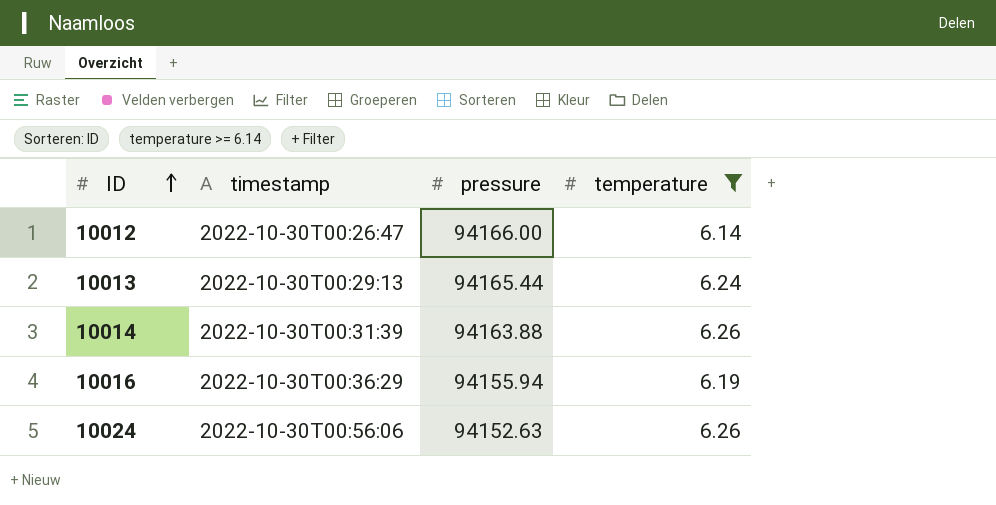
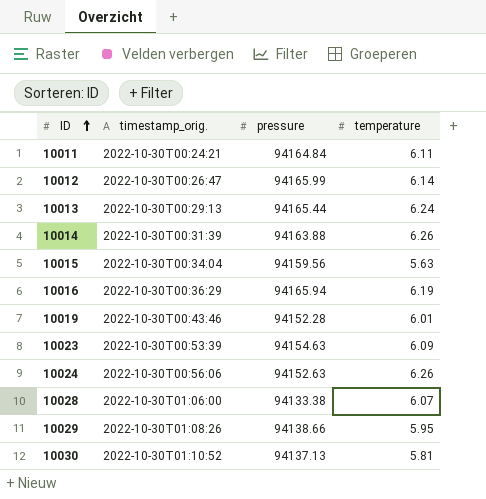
filter: temperature >= 6.14 -> none
column name: timestamp -> timestamp_orig.
10012 | pressure: 94166.00 -> 94165.99
10016 | pressure: 94155.94 -> 94165.94

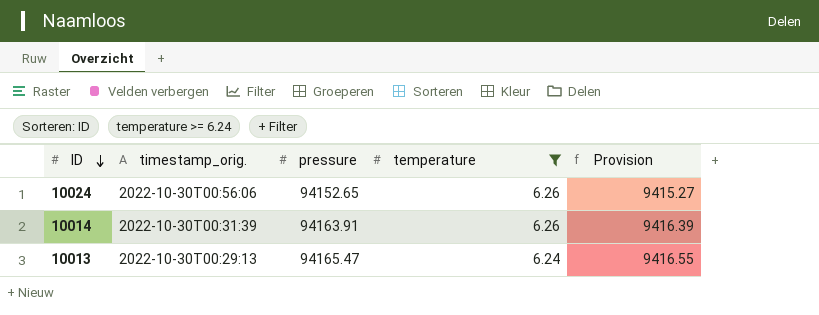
filter: none -> temperature >= 6.24
row order: ID ascending -> ID descending
column Provision | formula: none -> [pressure] * 0.1
10024 | pressure: 94152.63 -> 94152.65
10014 | pressure: 94163.88 -> 94163.91
10013 | pressure: 94165.44 -> 94165.47

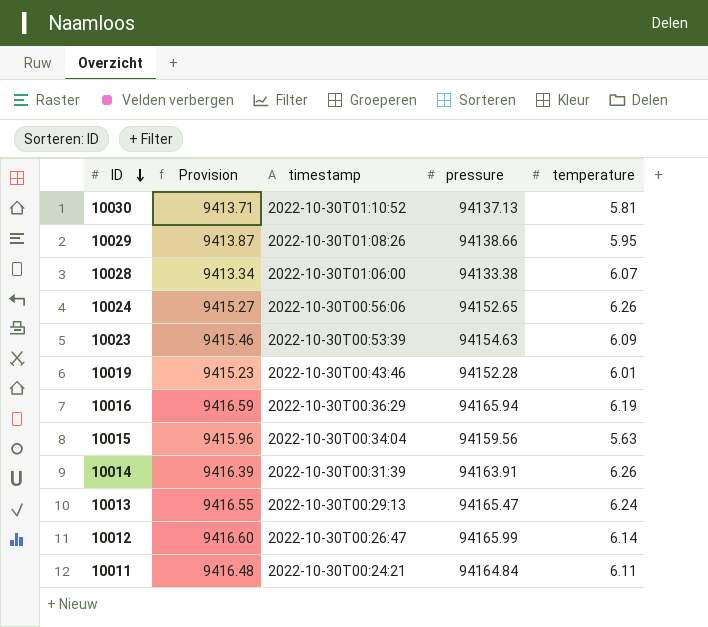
filter: temperature >= 6.24 -> none
column Provision | position: 5 -> 2
column name: timestamp_orig. -> timestamp

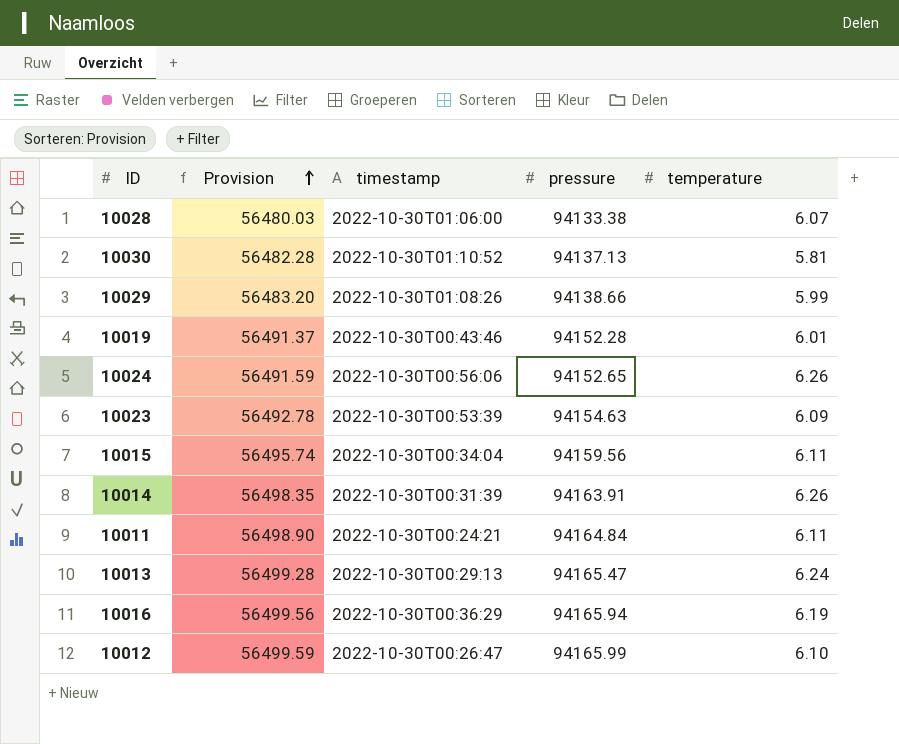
row order: ID descending -> Provision ascending
column Provision | formula: [pressure] * 0.1 -> [pressure] * 0.6
10029 | temperature: 5.95 -> 5.99
10015 | temperature: 5.63 -> 6.11
10012 | temperature: 6.14 -> 6.10

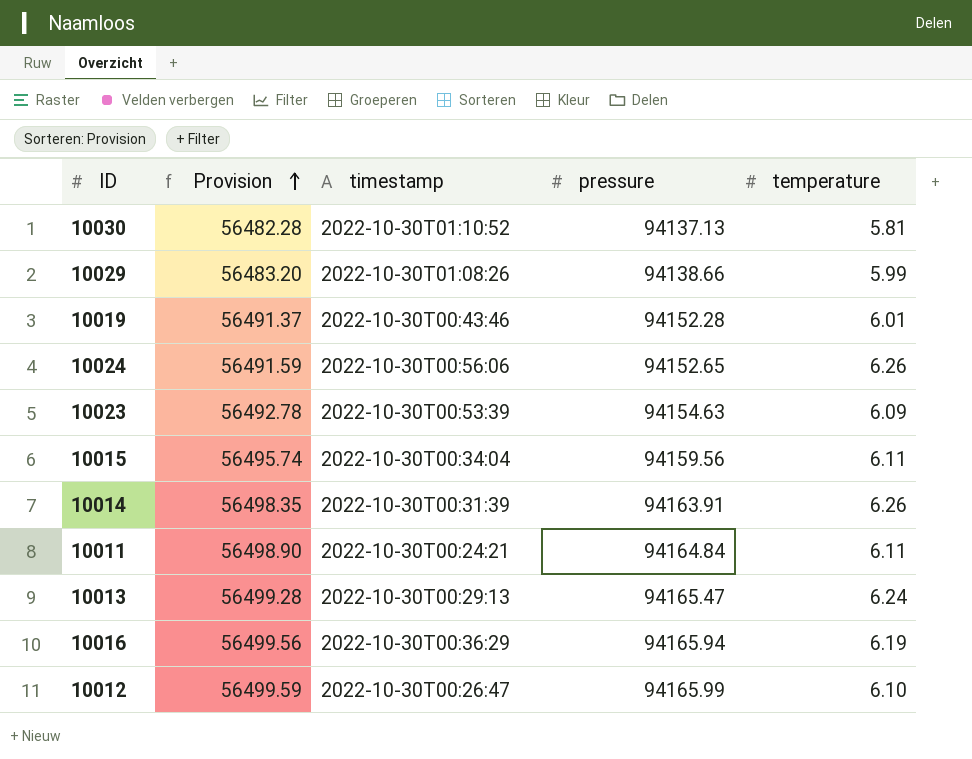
row 10028: 56480.03 | 2022-10-30T01:06:00 | 94133.38 | 6.07 -> none

